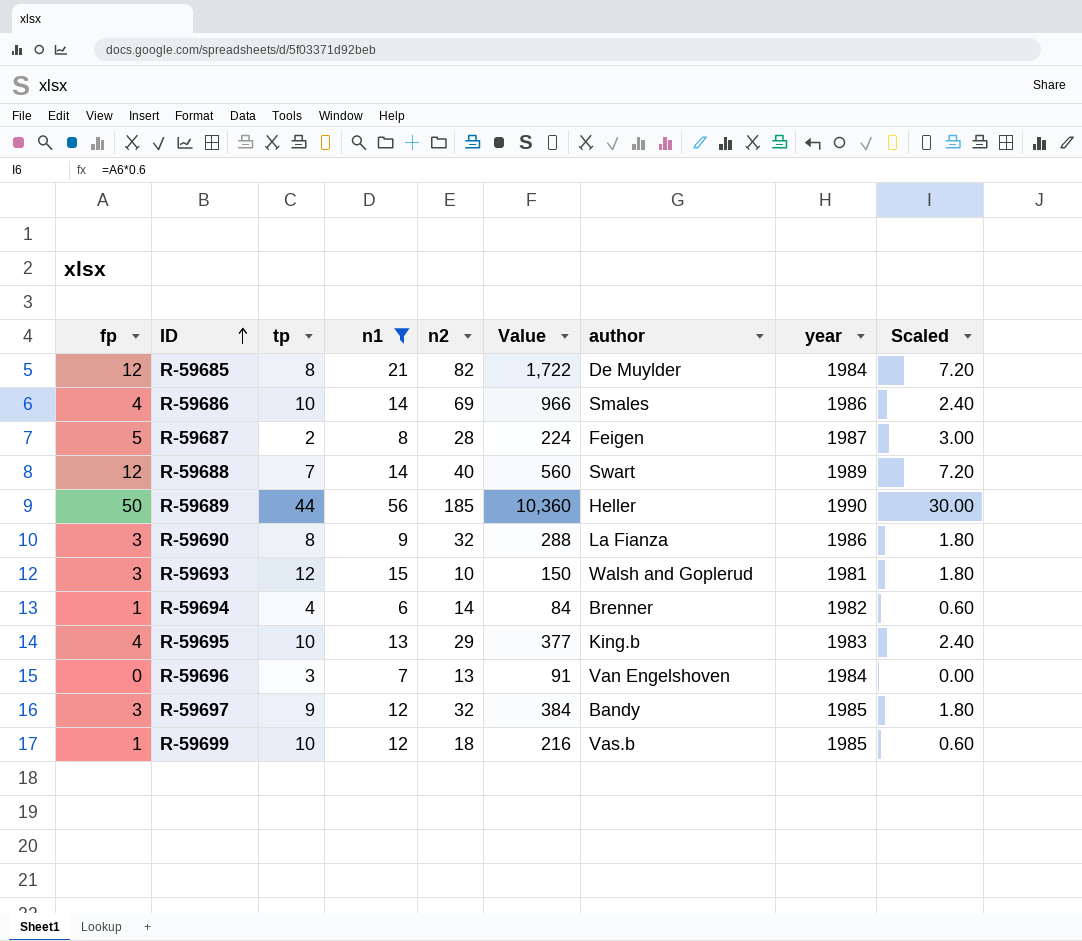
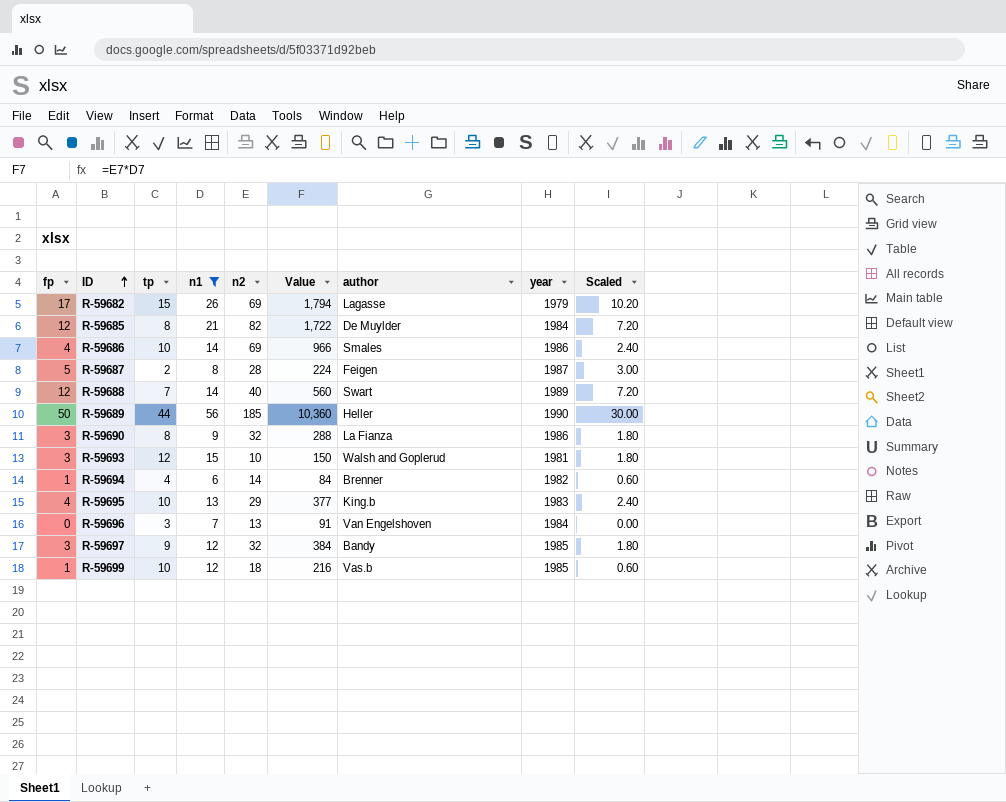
row R-59682: none -> 17 | 15 | 26 | 69 | 1,794 | Lagasse | 1979 | 10.20

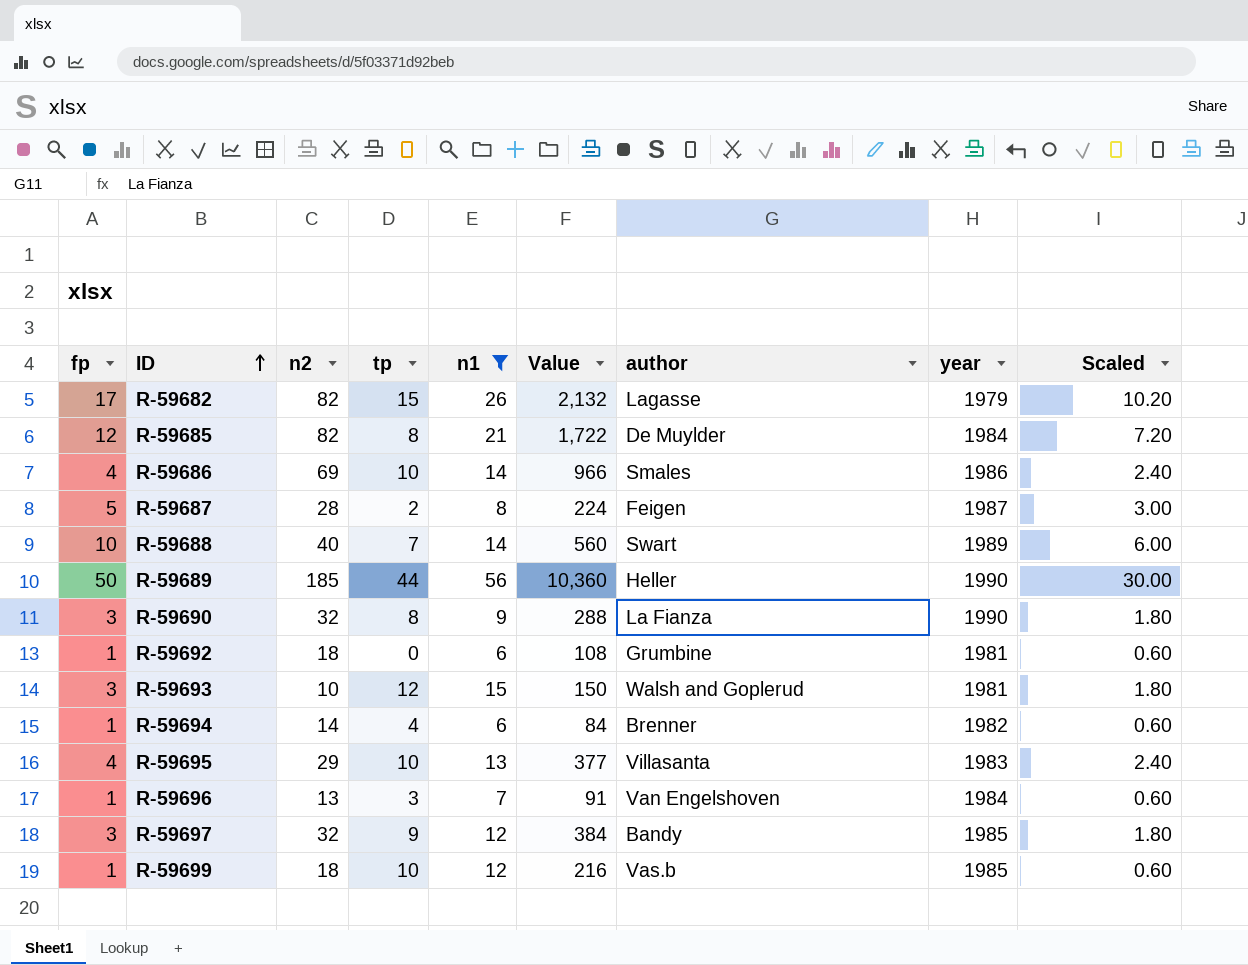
column n2 | position: 5 -> 3
R-59682 | n2: 69 -> 82
R-59682 | Value: 1,794 -> 2,132
R-59688 | fp: 12 -> 10
R-59688 | Scaled: 7.20 -> 6.00
R-59690 | year: 1986 -> 1990
row R-59692: none -> 1 | 18 | 0 | 6 | 108 | Grumbine | 1981 | 0.60
R-59695 | author: King.b -> Villasanta
R-59696 | fp: 0 -> 1
R-59696 | Scaled: 0.00 -> 0.60

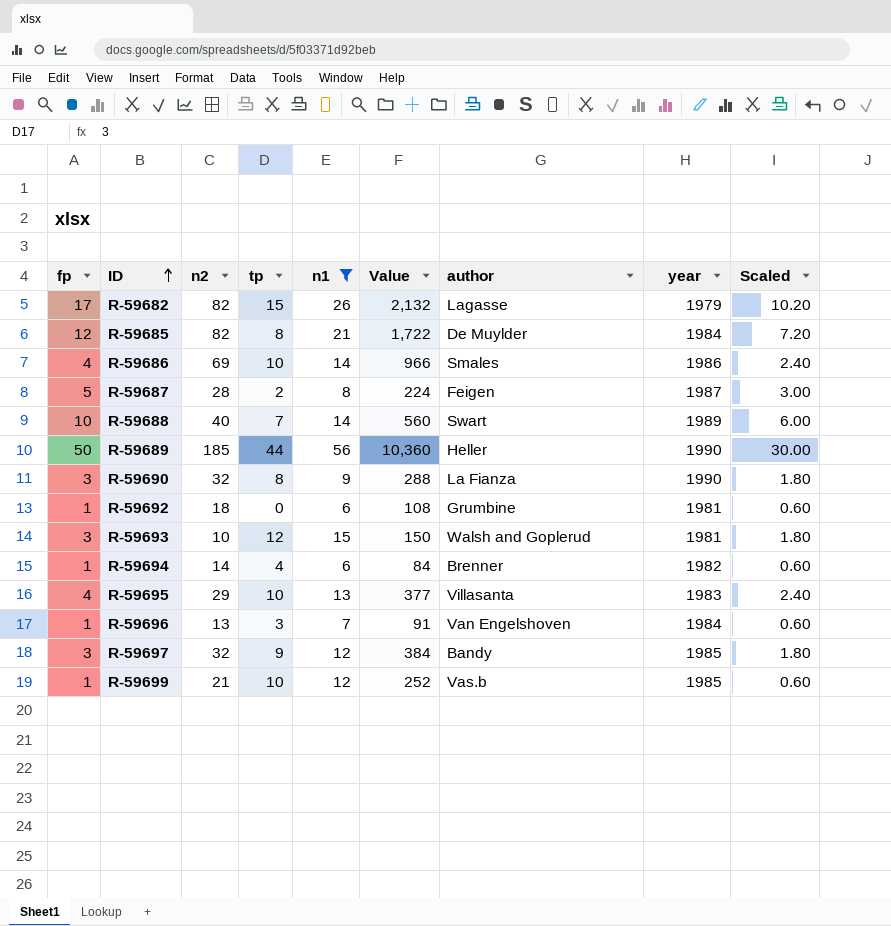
R-59699 | n2: 18 -> 21
R-59699 | Value: 216 -> 252

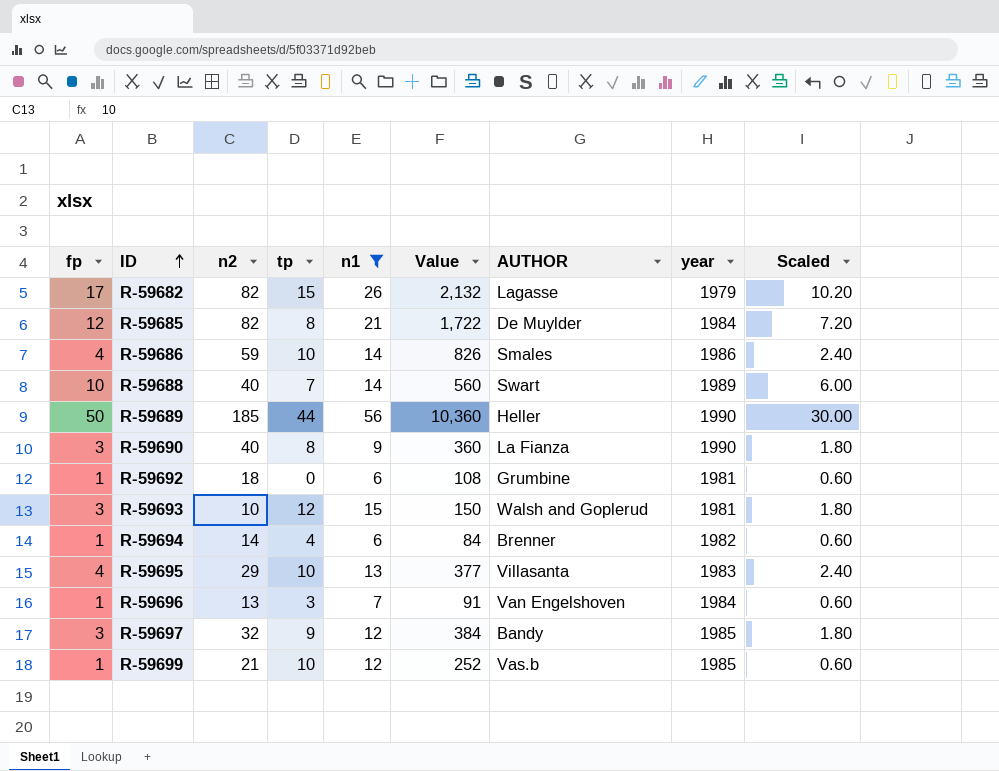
column name: author -> AUTHOR
row R-59687: 5 | 28 | 2 | 8 | 224 | Feigen | 1987 | 3.00 -> none
R-59686 | n2: 69 -> 59
R-59686 | Value: 966 -> 826
R-59690 | n2: 32 -> 40
R-59690 | Value: 288 -> 360

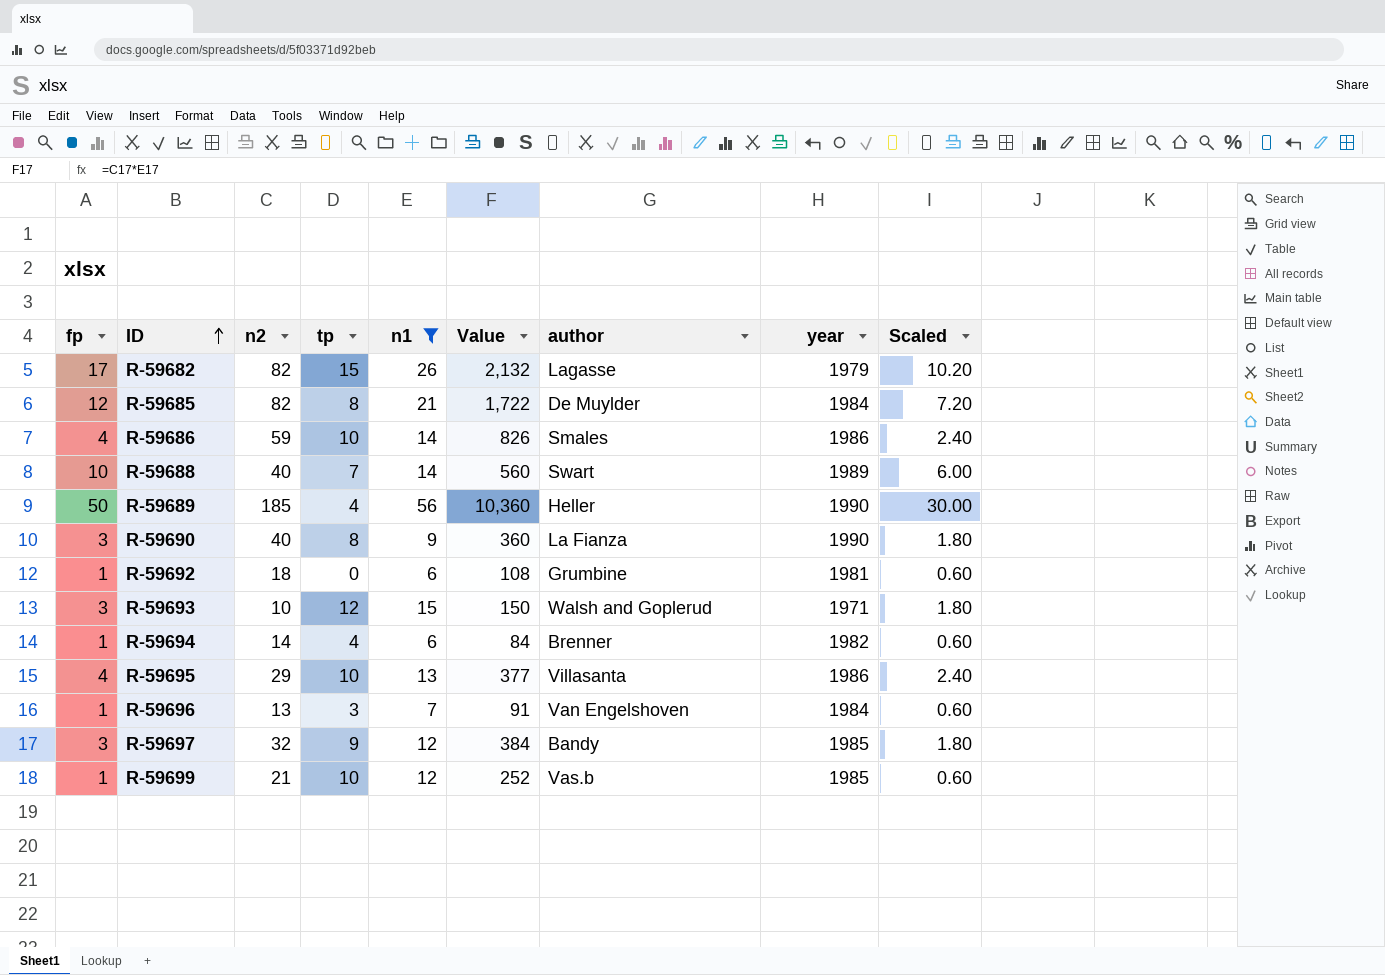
column name: AUTHOR -> author
R-59689 | tp: 44 -> 4
R-59693 | year: 1981 -> 1971
R-59695 | year: 1983 -> 1986

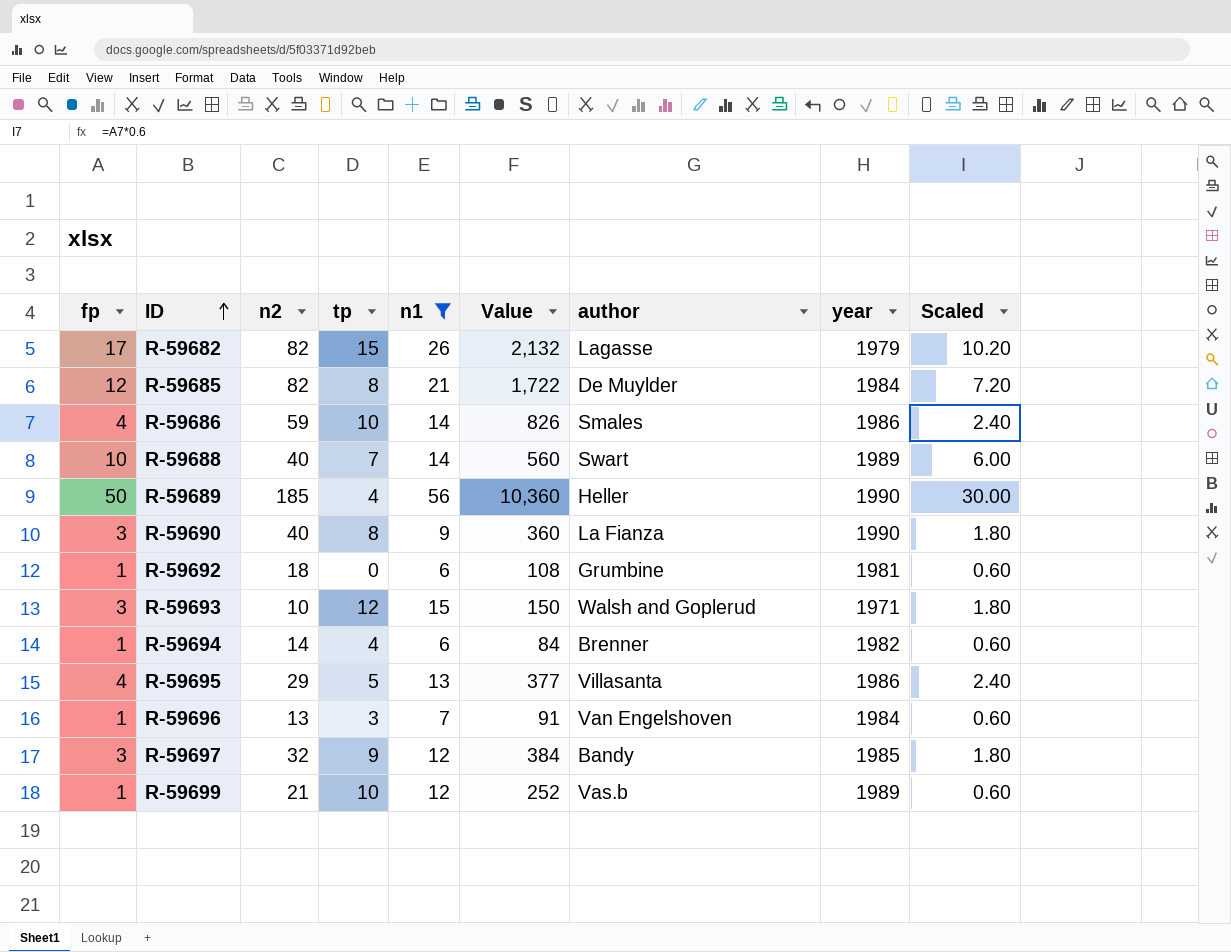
R-59695 | tp: 10 -> 5
R-59699 | year: 1985 -> 1989

